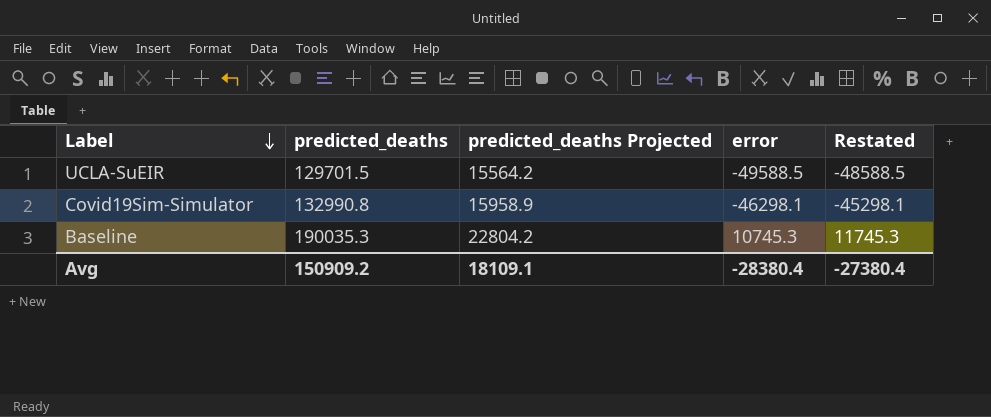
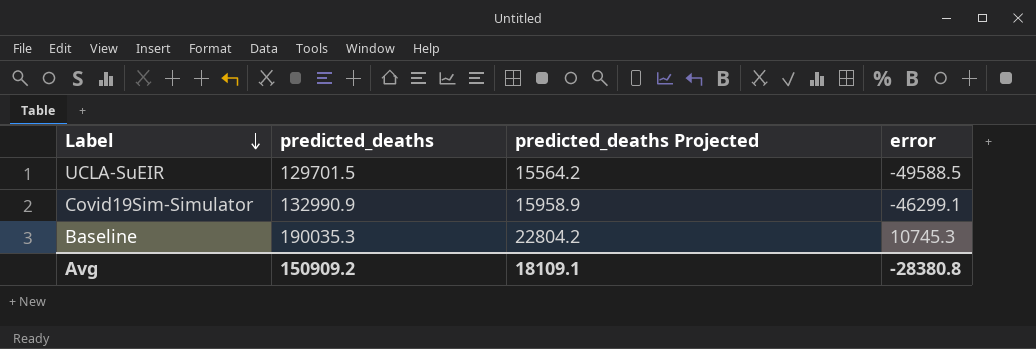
column Restated | formula: [error] + 1000 -> none
Covid19Sim-Simulator | predicted_deaths: 132990.8 -> 132990.9
Covid19Sim-Simulator | error: -46298.1 -> -46299.1
Avg | error: -28380.4 -> -28380.8

